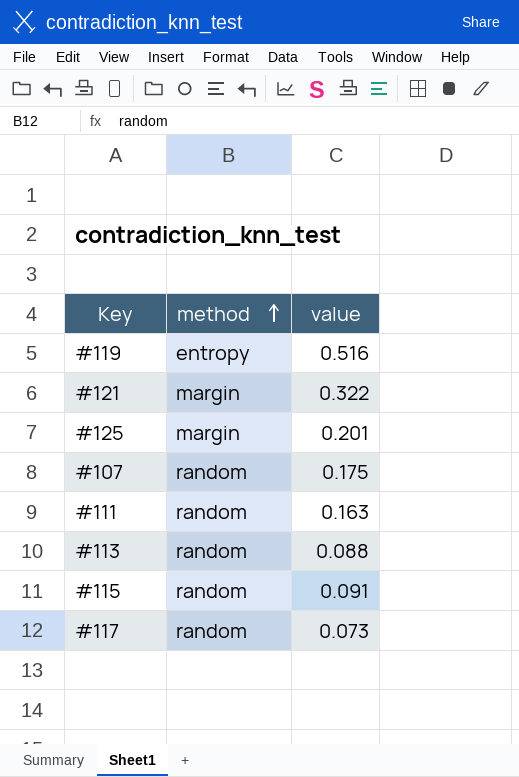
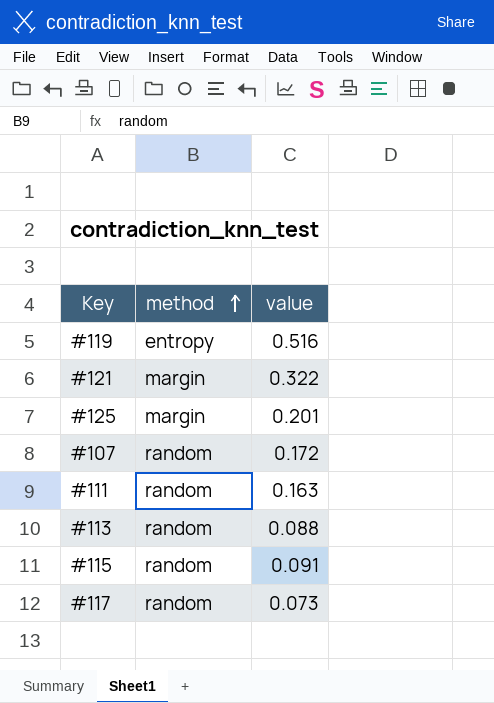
#107 | value: 0.175 -> 0.172

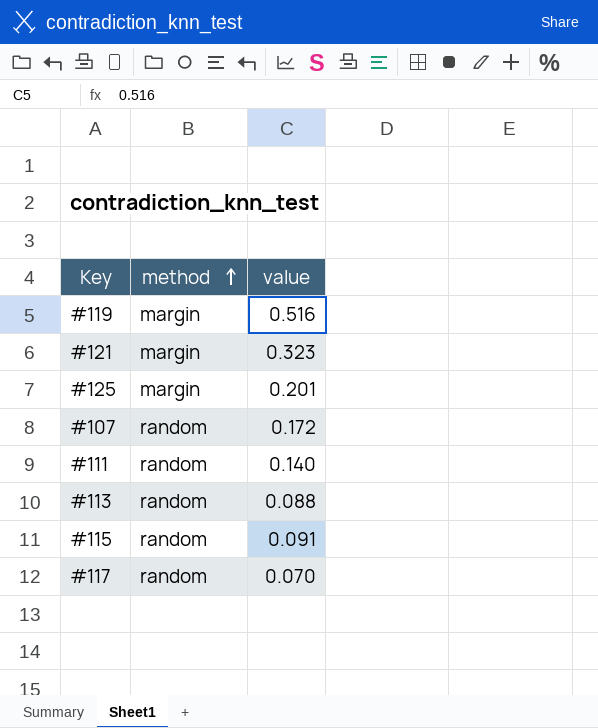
#119 | method: entropy -> margin
#121 | value: 0.322 -> 0.323
#111 | value: 0.163 -> 0.140
#117 | value: 0.073 -> 0.070

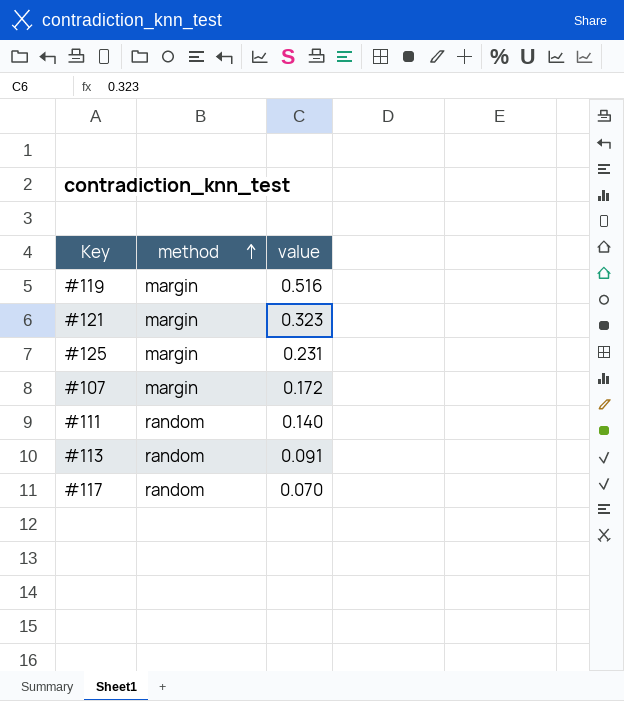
row #115: random | 0.091 -> none
#125 | value: 0.201 -> 0.231
#107 | method: random -> margin
#113 | value: 0.088 -> 0.091

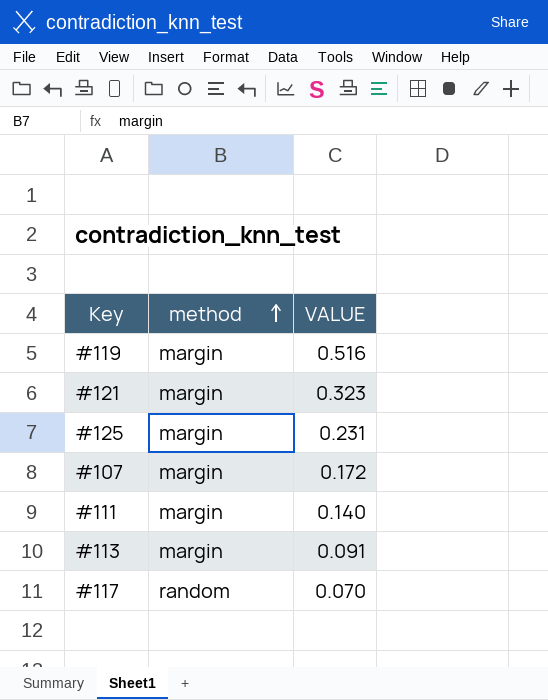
column name: value -> VALUE
#111 | method: random -> margin
#113 | method: random -> margin

